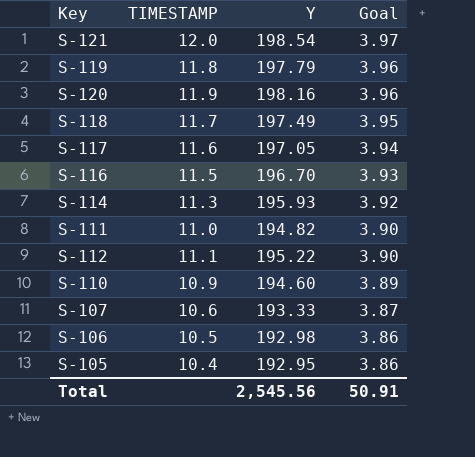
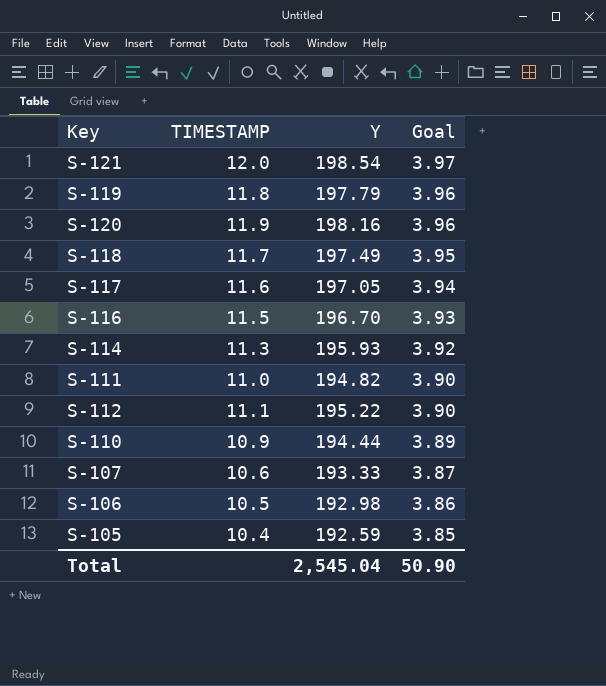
S-110 | Y: 194.60 -> 194.44
S-105 | Y: 192.95 -> 192.59
S-105 | Goal: 3.86 -> 3.85
Total | Y: 2,545.56 -> 2,545.04
Total | Goal: 50.91 -> 50.90

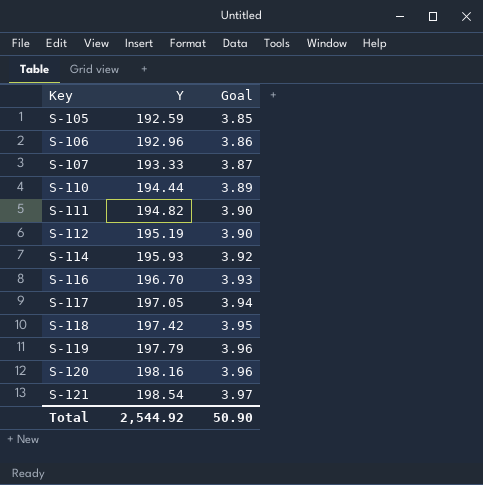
row order: Goal descending -> Key ascending
column TIMESTAMP | position: 2 -> none
S-106 | Y: 192.98 -> 192.96
S-112 | Y: 195.22 -> 195.19
S-118 | Y: 197.49 -> 197.42
Total | Y: 2,545.04 -> 2,544.92

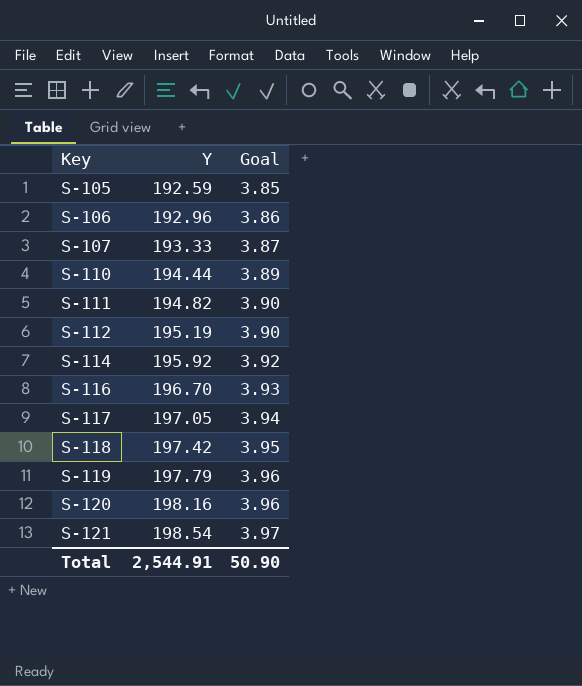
S-114 | Y: 195.93 -> 195.92
Total | Y: 2,544.92 -> 2,544.91

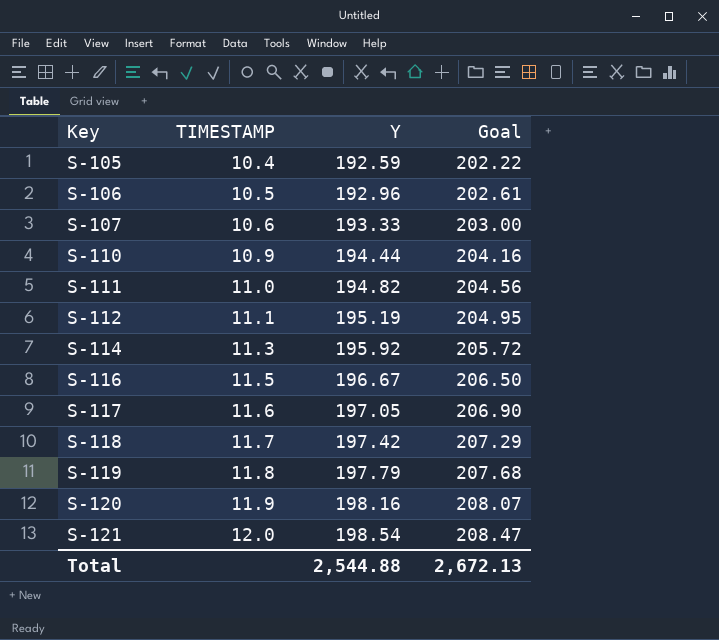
column TIMESTAMP | position: none -> 2
column Goal | formula: [Y] * 0.02 -> [Y] * 1.05
S-116 | Y: 196.70 -> 196.67
Total | Y: 2,544.91 -> 2,544.88
Total | Goal: 50.90 -> 2,672.13

